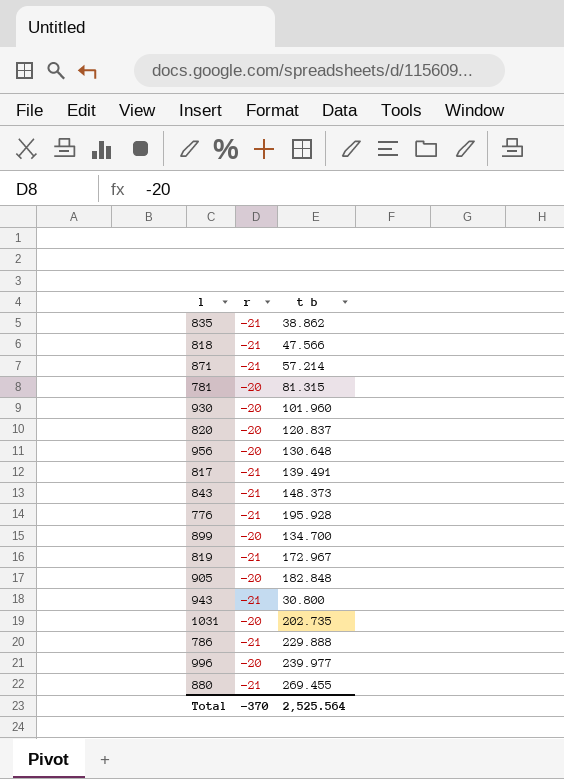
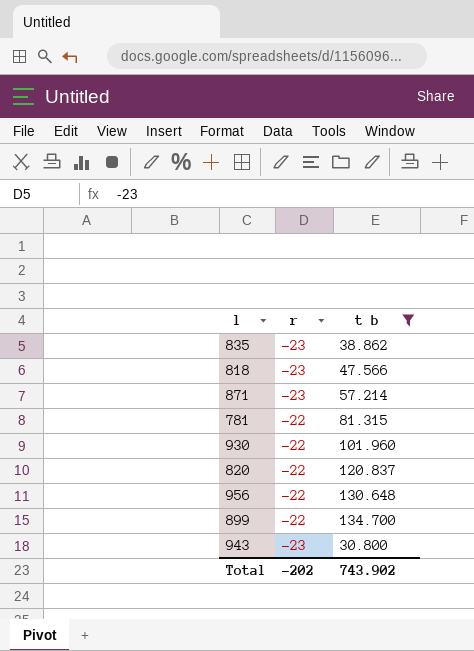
filter: none -> t b <= 134.700
835 | r: -21 -> -23
818 | r: -21 -> -23
871 | r: -21 -> -23
781 | r: -20 -> -22
930 | r: -20 -> -22
820 | r: -20 -> -22
956 | r: -20 -> -22
899 | r: -20 -> -22
943 | r: -21 -> -23
Total | r: -370 -> -202
Total | t b: 2,525.564 -> 743.902

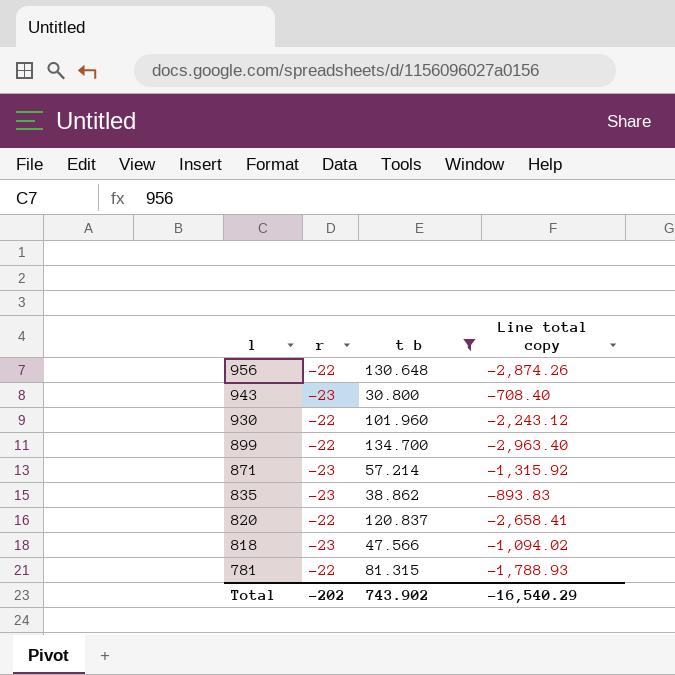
row order: none -> l descending
column Line total copy | formula: none -> [r] * [t b]

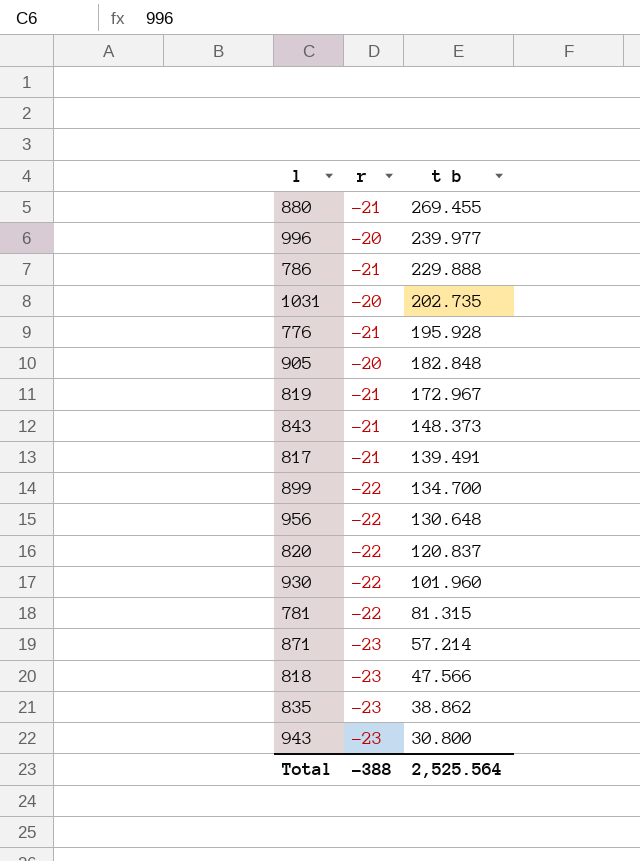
filter: t b <= 134.700 -> none
row order: l descending -> t b descending
column Line total copy | formula: [r] * [t b] -> none
Total | r: -202 -> -388
Total | t b: 743.902 -> 2,525.564

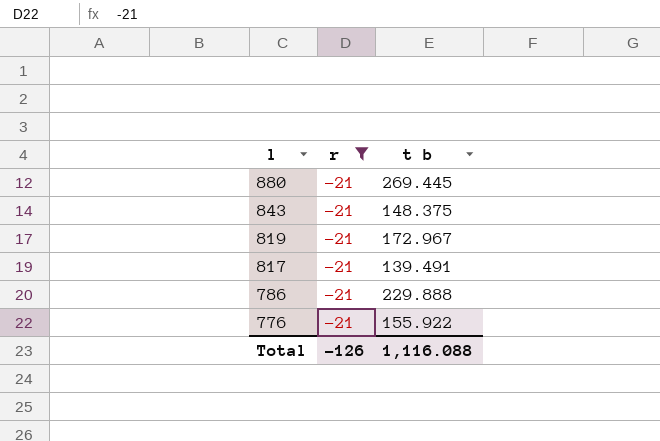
filter: none -> r = -21
row order: t b descending -> l descending
880 | t b: 269.455 -> 269.445
843 | t b: 148.373 -> 148.375
776 | t b: 195.928 -> 155.922
Total | r: -388 -> -126
Total | t b: 2,525.564 -> 1,116.088

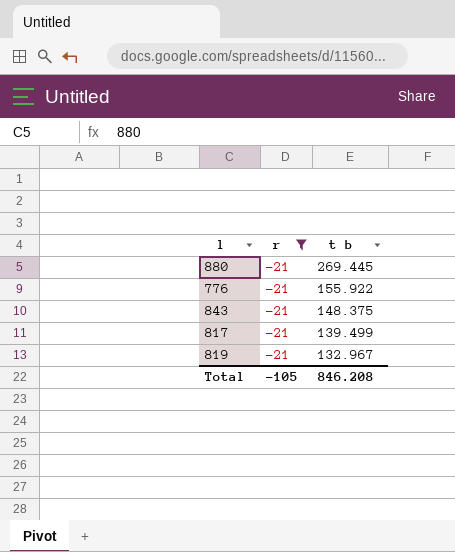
row order: l descending -> t b descending
row 786: -21 | 229.888 -> none
817 | t b: 139.491 -> 139.499
819 | t b: 172.967 -> 132.967
Total | r: -126 -> -105
Total | t b: 1,116.088 -> 846.208

